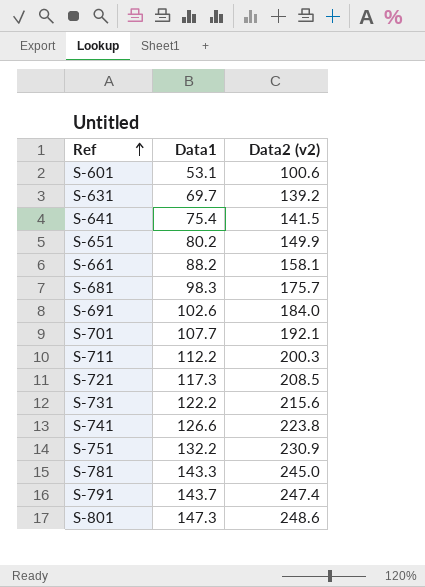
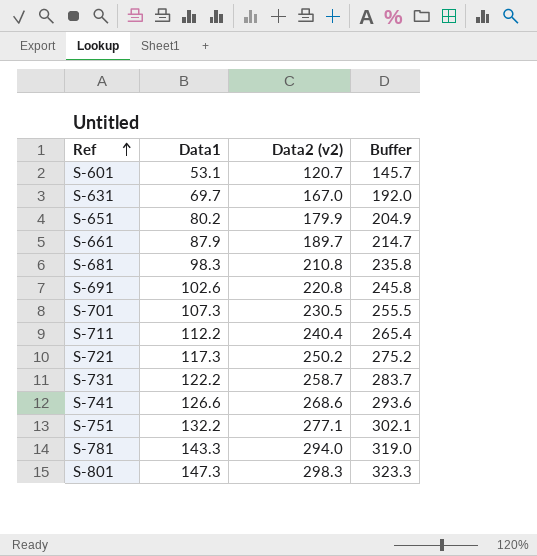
column Buffer | formula: none -> [Data2 (v2)] + 25
row S-641: 75.4 | 141.5 -> none
row S-791: 143.7 | 247.4 -> none
S-601 | Data2 (v2): 100.6 -> 120.7
S-631 | Data2 (v2): 139.2 -> 167.0
S-651 | Data2 (v2): 149.9 -> 179.9
S-661 | Data1: 88.2 -> 87.9
S-661 | Data2 (v2): 158.1 -> 189.7
S-681 | Data2 (v2): 175.7 -> 210.8
S-691 | Data2 (v2): 184.0 -> 220.8
S-701 | Data1: 107.7 -> 107.3
S-701 | Data2 (v2): 192.1 -> 230.5
S-711 | Data2 (v2): 200.3 -> 240.4
S-721 | Data2 (v2): 208.5 -> 250.2
S-731 | Data2 (v2): 215.6 -> 258.7
S-741 | Data2 (v2): 223.8 -> 268.6
S-751 | Data2 (v2): 230.9 -> 277.1
S-781 | Data2 (v2): 245.0 -> 294.0
S-801 | Data2 (v2): 248.6 -> 298.3

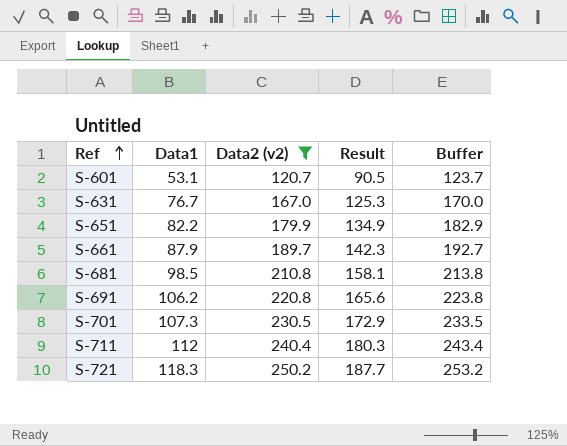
filter: none -> Data2 (v2) <= 250.2
column Result | formula: none -> [Data2 (v2)] * 0.75
column Buffer | formula: [Data2 (v2)] + 25 -> [Data2 (v2)] + 3
S-631 | Data1: 69.7 -> 76.7
S-651 | Data1: 80.2 -> 82.2
S-681 | Data1: 98.3 -> 98.5
S-691 | Data1: 102.6 -> 106.2
S-711 | Data1: 112.2 -> 112
S-721 | Data1: 117.3 -> 118.3

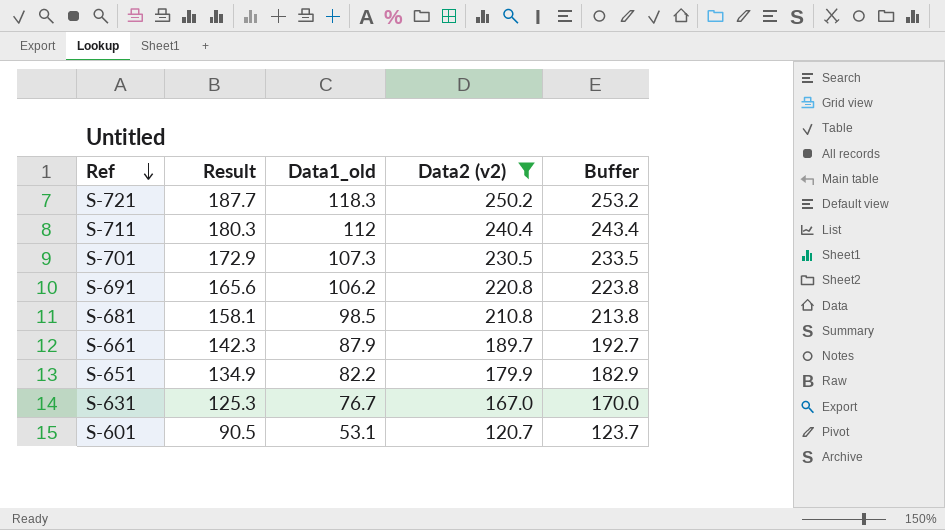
row order: Ref ascending -> Ref descending
column Result | position: 4 -> 2
column name: Data1 -> Data1_old

